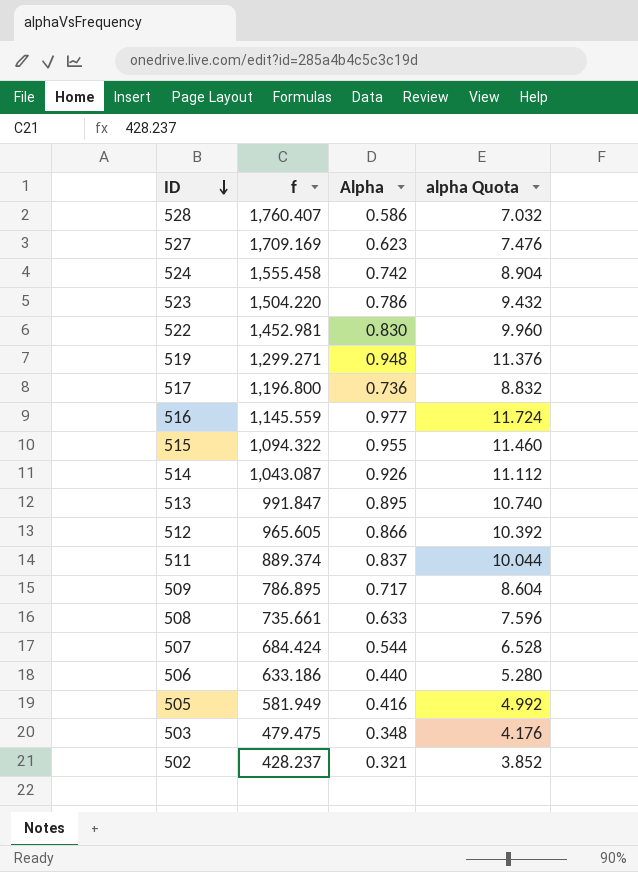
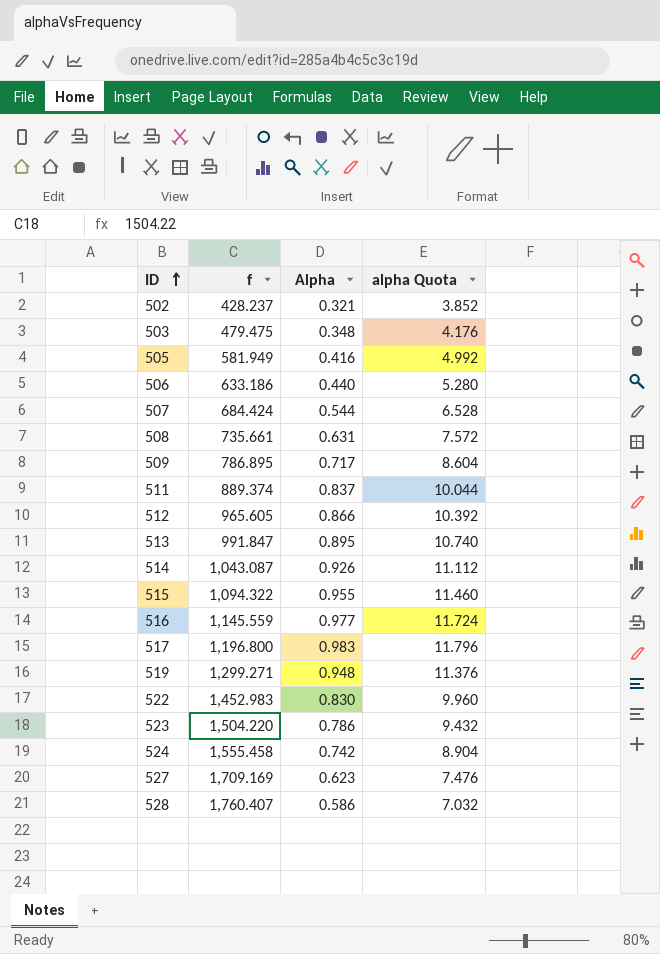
row order: ID descending -> ID ascending
508 | Alpha: 0.633 -> 0.631
508 | alpha Quota: 7.596 -> 7.572
517 | Alpha: 0.736 -> 0.983
517 | alpha Quota: 8.832 -> 11.796
522 | f: 1,452.981 -> 1,452.983

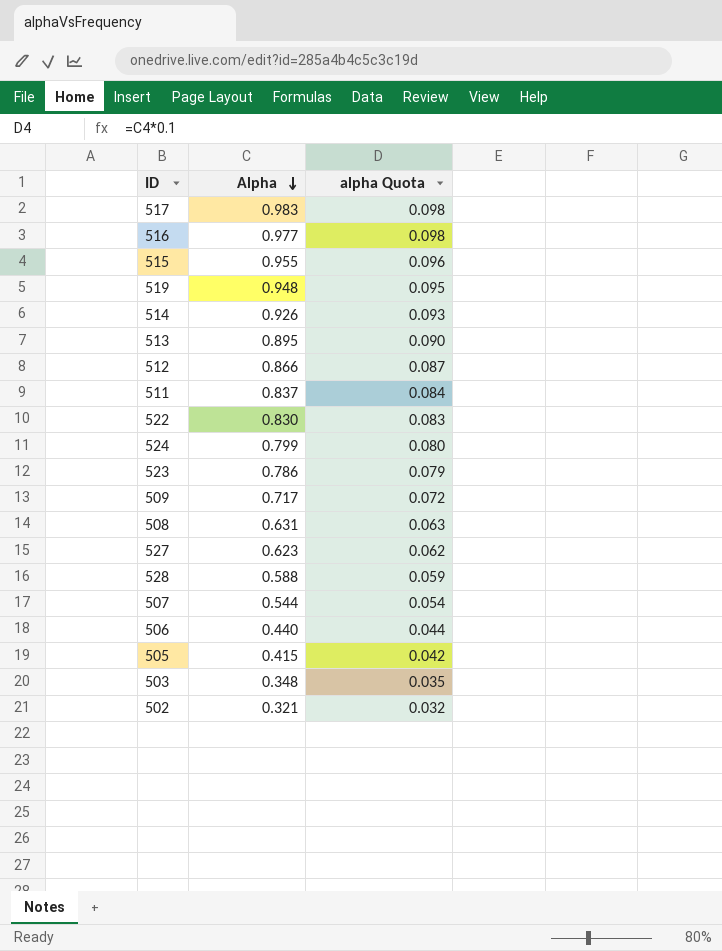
row order: ID ascending -> Alpha descending
column f | position: 2 -> none
column alpha Quota | formula: [Alpha] * 12 -> [Alpha] * 0.1
524 | Alpha: 0.742 -> 0.799
528 | Alpha: 0.586 -> 0.588
505 | Alpha: 0.416 -> 0.415

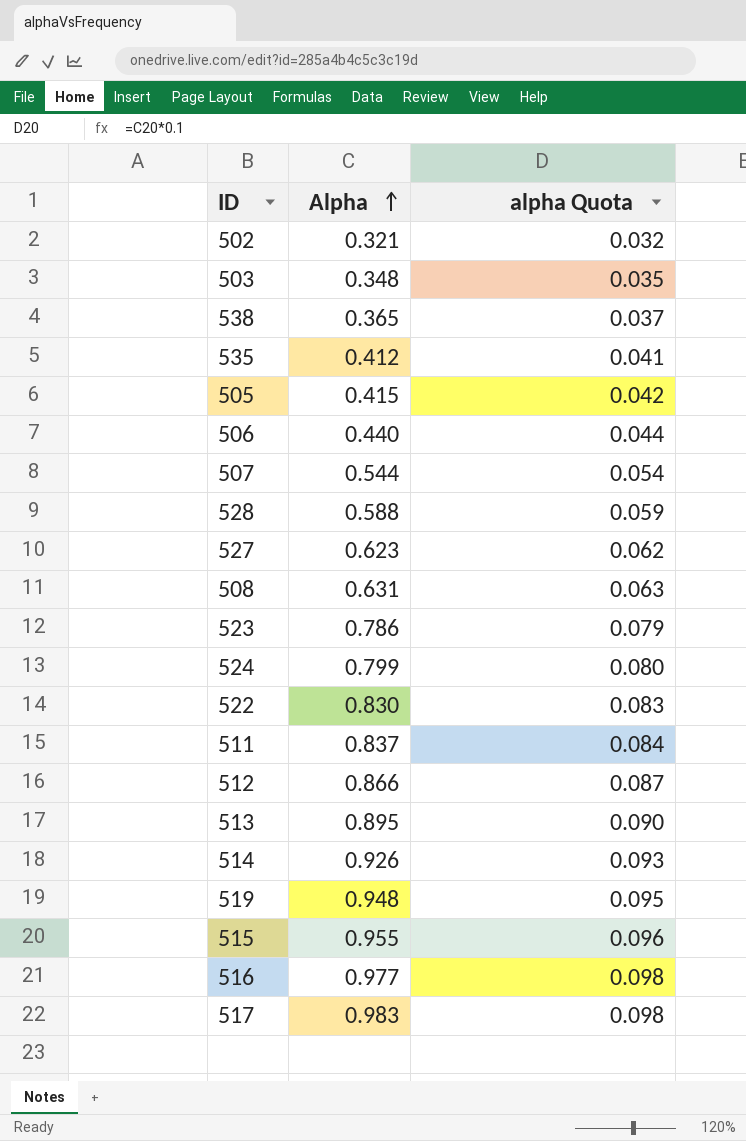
row order: Alpha descending -> Alpha ascending
row 509: 0.717 | 0.072 -> none
row 538: none -> 0.365 | 0.037
row 535: none -> 0.412 | 0.041

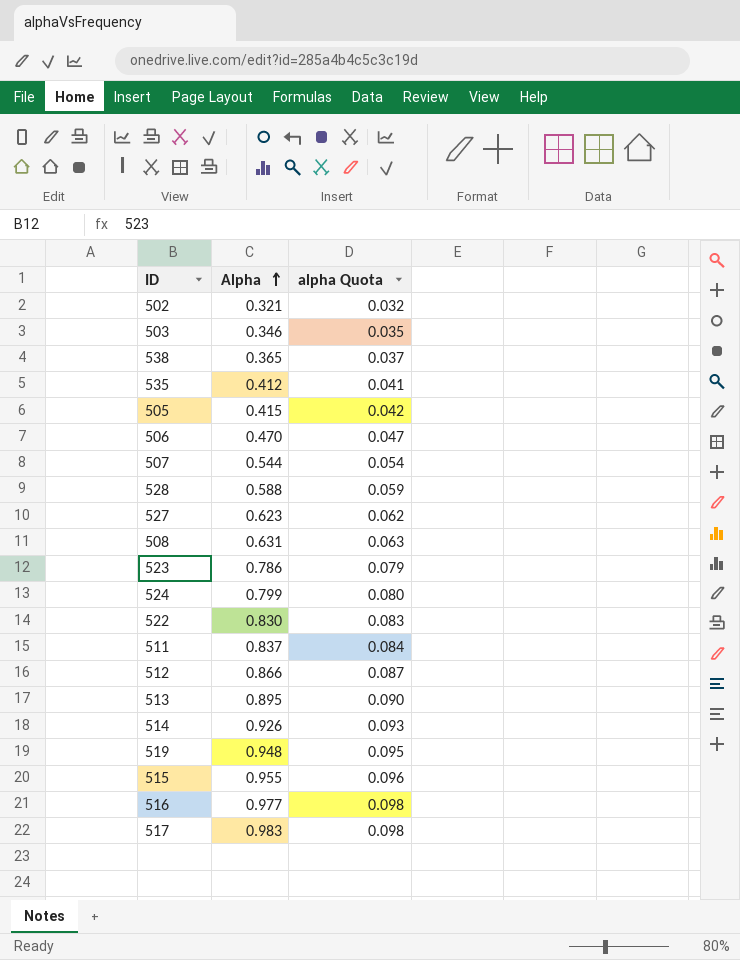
503 | Alpha: 0.348 -> 0.346
506 | Alpha: 0.440 -> 0.470
506 | alpha Quota: 0.044 -> 0.047

